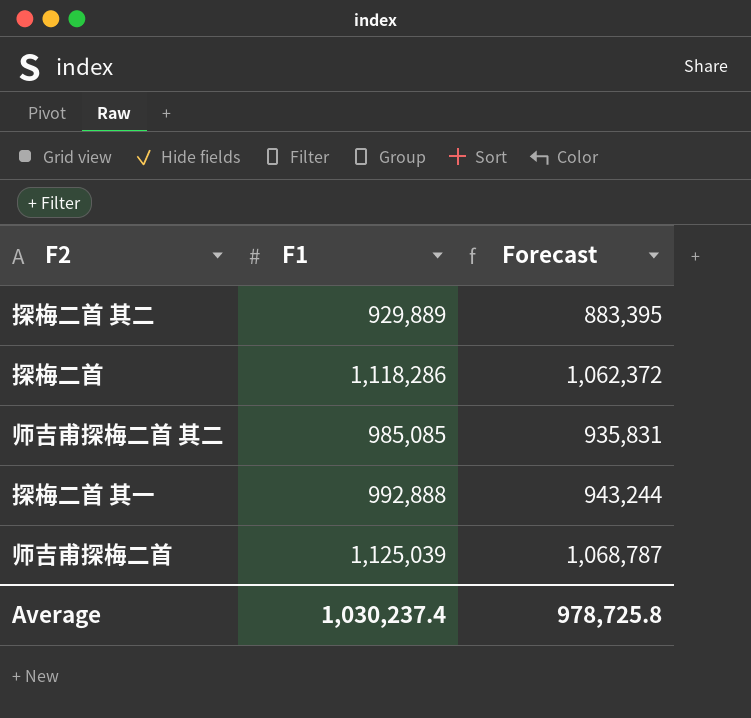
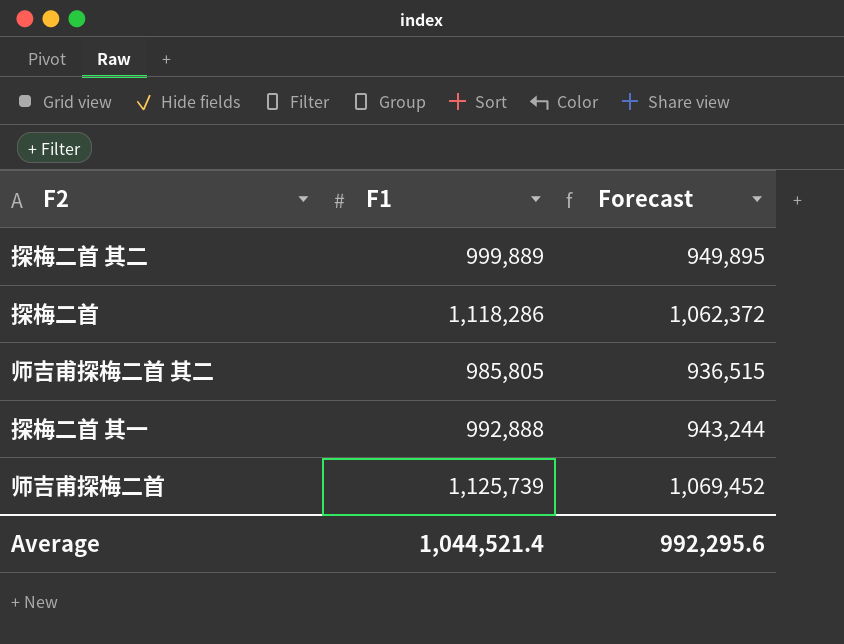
探梅二首 其二 | F1: 929,889 -> 999,889
探梅二首 其二 | Forecast: 883,395 -> 949,895
师吉甫探梅二首 其二 | F1: 985,085 -> 985,805
师吉甫探梅二首 其二 | Forecast: 935,831 -> 936,515
师吉甫探梅二首 | F1: 1,125,039 -> 1,125,739
师吉甫探梅二首 | Forecast: 1,068,787 -> 1,069,452
Average | F1: 1,030,237.4 -> 1,044,521.4
Average | Forecast: 978,725.8 -> 992,295.6

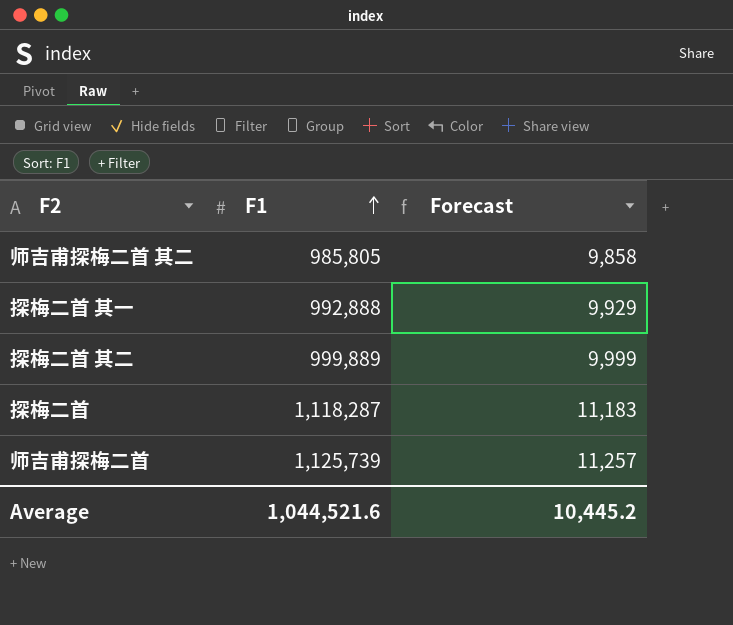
row order: none -> F1 ascending
column Forecast | formula: [F1] * 0.95 -> [F1] * 0.01
探梅二首 | F1: 1,118,286 -> 1,118,287
Average | F1: 1,044,521.4 -> 1,044,521.6
Average | Forecast: 992,295.6 -> 10,445.2

